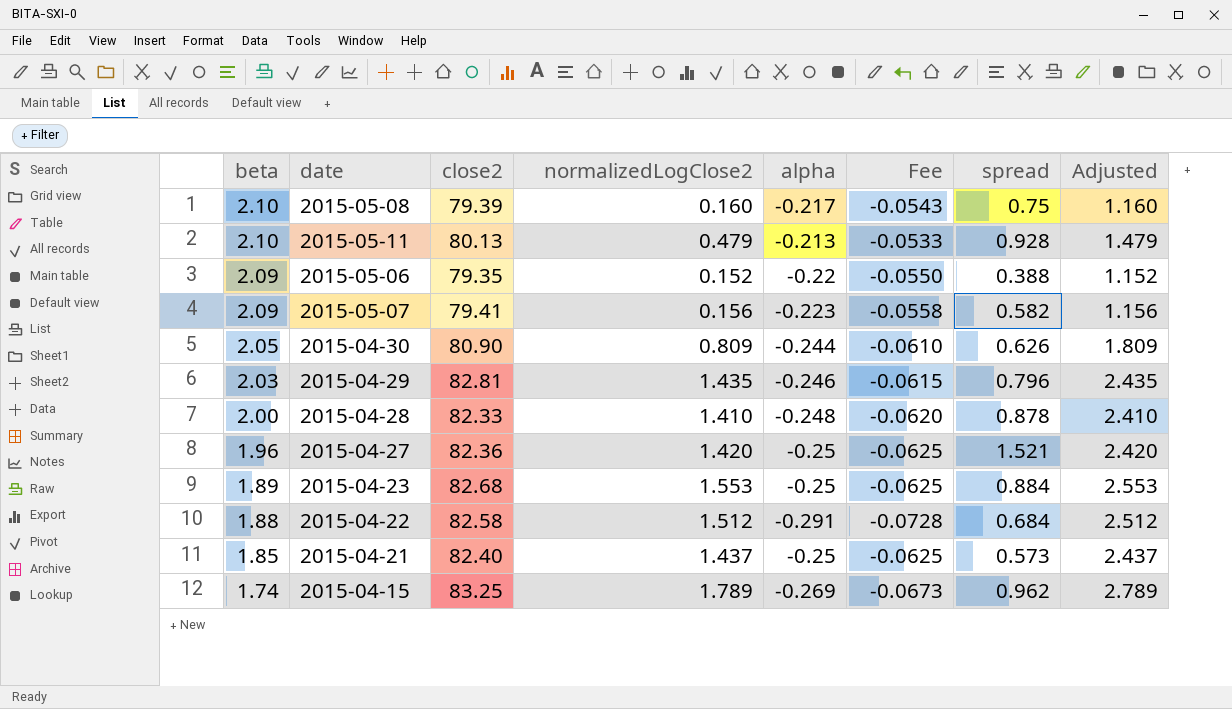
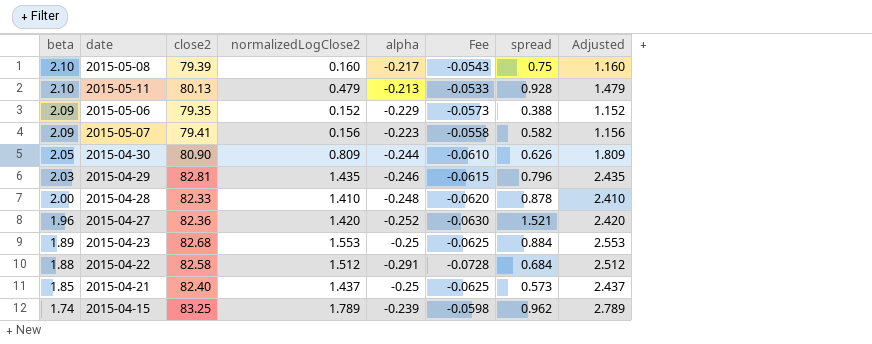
2015-05-06 | alpha: -0.22 -> -0.229
2015-05-06 | Fee: -0.0550 -> -0.0573
2015-04-27 | alpha: -0.25 -> -0.252
2015-04-27 | Fee: -0.0625 -> -0.0630
2015-04-15 | alpha: -0.269 -> -0.239
2015-04-15 | Fee: -0.0673 -> -0.0598

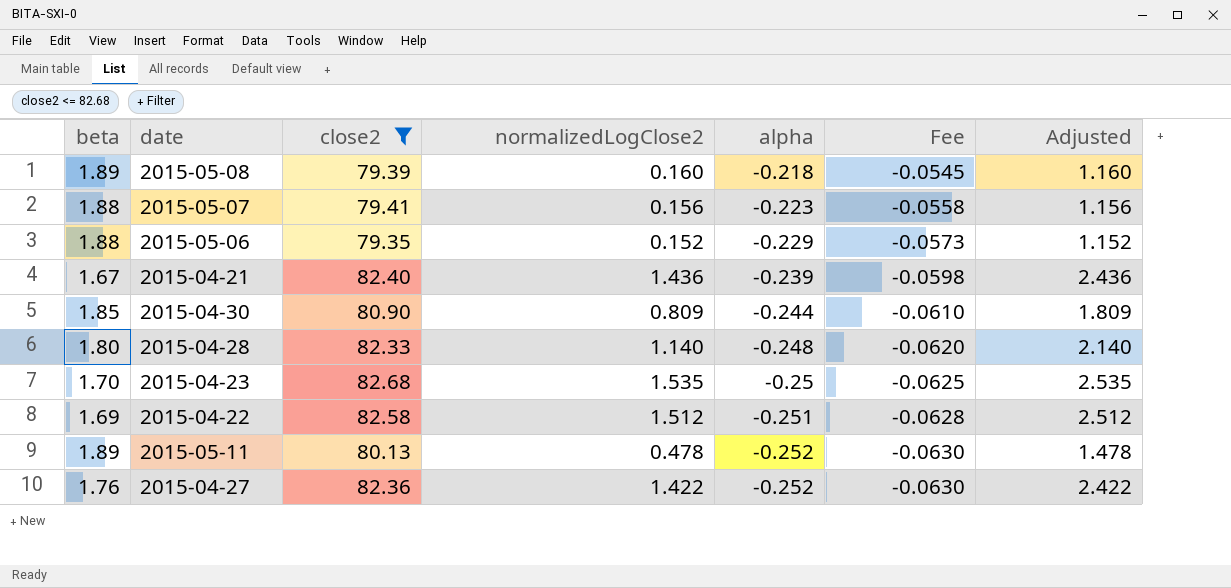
filter: none -> close2 <= 82.68
row order: beta descending -> alpha descending
column spread | position: 7 -> none
2015-05-08 | beta: 2.10 -> 1.89
2015-05-08 | alpha: -0.217 -> -0.218
2015-05-08 | Fee: -0.0543 -> -0.0545
2015-05-07 | beta: 2.09 -> 1.88
2015-05-06 | beta: 2.09 -> 1.88
2015-04-21 | beta: 1.85 -> 1.67
2015-04-21 | normalizedLogClose2: 1.437 -> 1.436
2015-04-21 | alpha: -0.25 -> -0.239
2015-04-21 | Fee: -0.0625 -> -0.0598
2015-04-21 | Adjusted: 2.437 -> 2.436
2015-04-30 | beta: 2.05 -> 1.85
2015-04-28 | beta: 2.00 -> 1.80
2015-04-28 | normalizedLogClose2: 1.410 -> 1.140
2015-04-28 | Adjusted: 2.410 -> 2.140
2015-04-23 | beta: 1.89 -> 1.70
2015-04-23 | normalizedLogClose2: 1.553 -> 1.535
2015-04-23 | Adjusted: 2.553 -> 2.535
2015-04-22 | beta: 1.88 -> 1.69
2015-04-22 | alpha: -0.291 -> -0.251
2015-04-22 | Fee: -0.0728 -> -0.0628
2015-05-11 | beta: 2.10 -> 1.89
2015-05-11 | normalizedLogClose2: 0.479 -> 0.478
2015-05-11 | alpha: -0.213 -> -0.252
2015-05-11 | Fee: -0.0533 -> -0.0630
2015-05-11 | Adjusted: 1.479 -> 1.478
2015-04-27 | beta: 1.96 -> 1.76
2015-04-27 | normalizedLogClose2: 1.420 -> 1.422
2015-04-27 | Adjusted: 2.420 -> 2.422

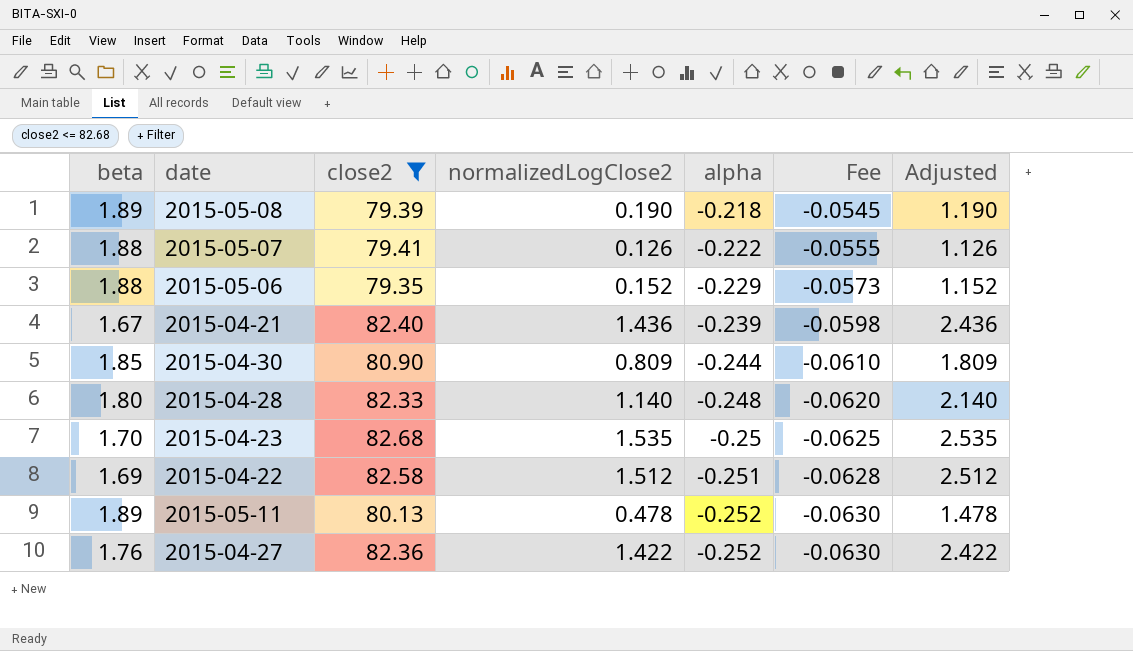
2015-05-08 | normalizedLogClose2: 0.160 -> 0.190
2015-05-08 | Adjusted: 1.160 -> 1.190
2015-05-07 | normalizedLogClose2: 0.156 -> 0.126
2015-05-07 | alpha: -0.223 -> -0.222
2015-05-07 | Fee: -0.0558 -> -0.0555
2015-05-07 | Adjusted: 1.156 -> 1.126

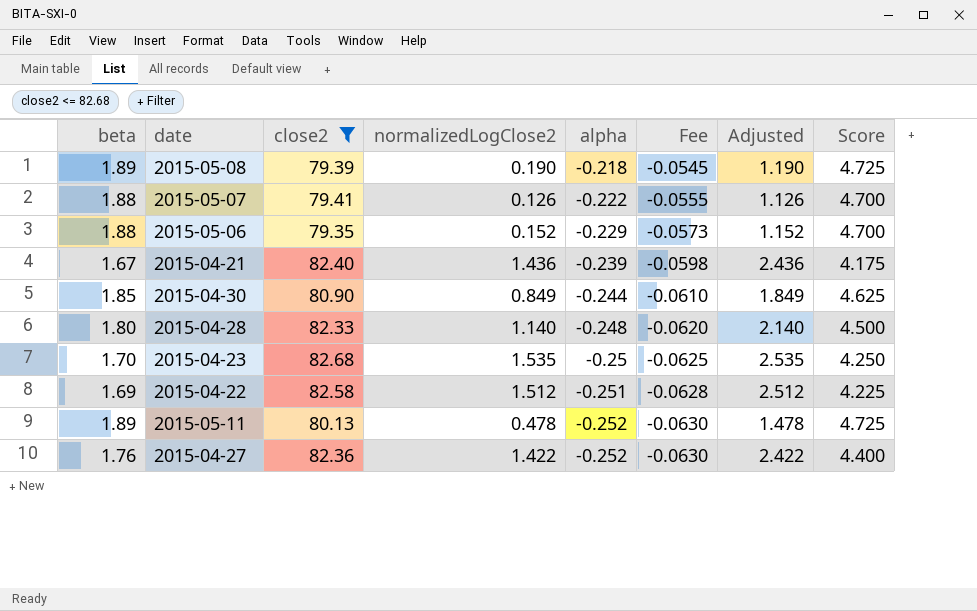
column Score | formula: none -> [beta] * 2.5
2015-04-30 | normalizedLogClose2: 0.809 -> 0.849
2015-04-30 | Adjusted: 1.809 -> 1.849

